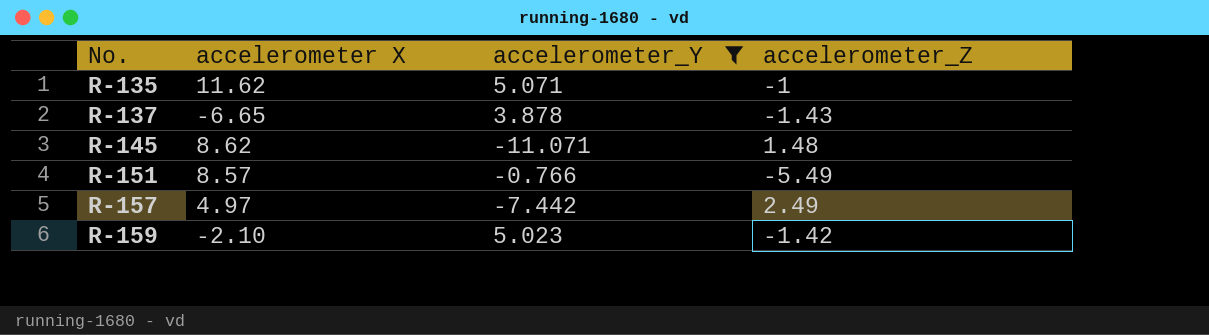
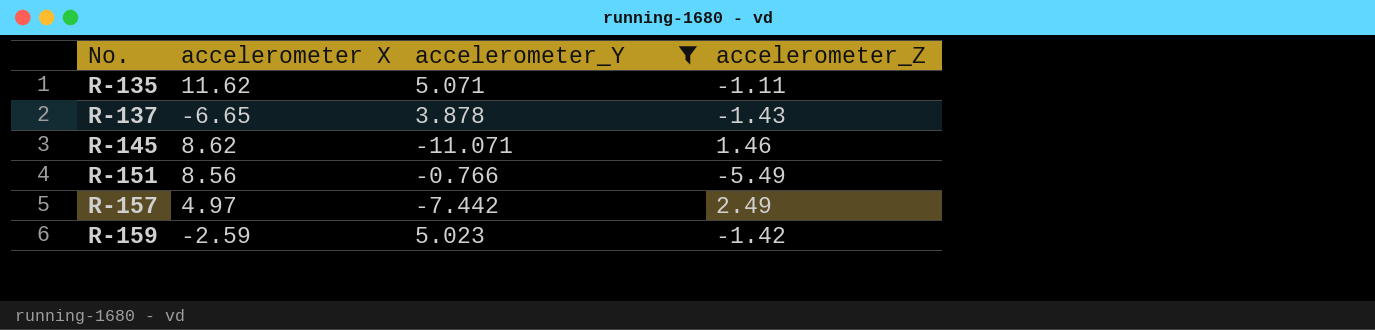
R-135 | accelerometer_Z: -1 -> -1.11
R-145 | accelerometer_Z: 1.48 -> 1.46
R-151 | accelerometer X: 8.57 -> 8.56
R-159 | accelerometer X: -2.10 -> -2.59

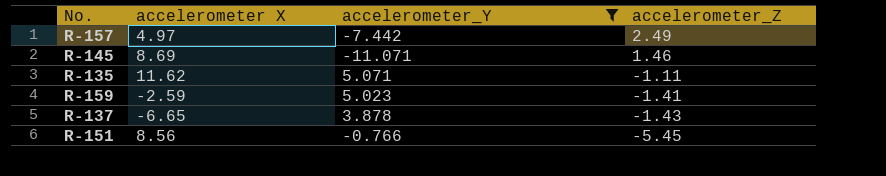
row order: No. ascending -> accelerometer_Z descending
R-145 | accelerometer X: 8.62 -> 8.69
R-159 | accelerometer_Z: -1.42 -> -1.41
R-151 | accelerometer_Z: -5.49 -> -5.45

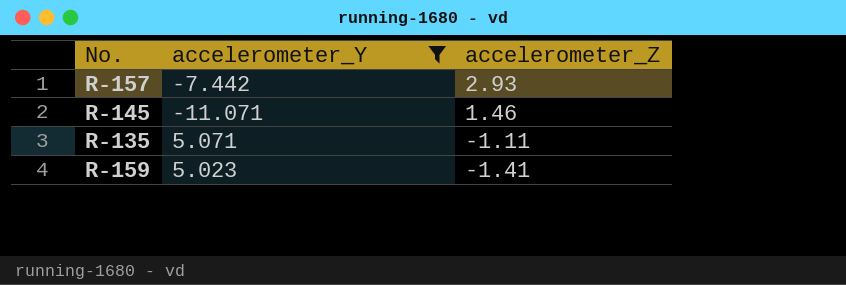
column accelerometer X | position: 2 -> none
row R-137: -6.65 | 3.878 | -1.43 -> none
row R-151: 8.56 | -0.766 | -5.45 -> none
R-157 | accelerometer_Z: 2.49 -> 2.93

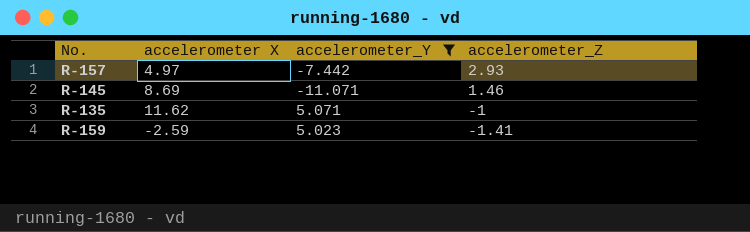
column accelerometer X | position: none -> 2
R-135 | accelerometer_Z: -1.11 -> -1

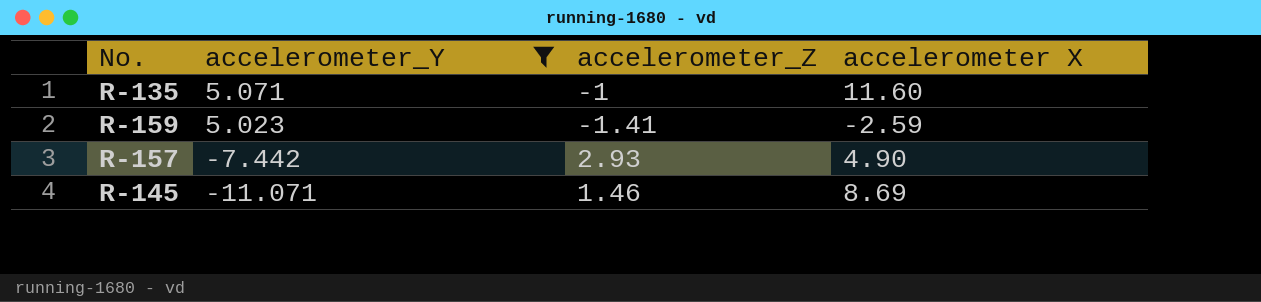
row order: accelerometer_Z descending -> accelerometer_Y descending
column accelerometer X | position: 2 -> 4
R-135 | accelerometer X: 11.62 -> 11.60
R-157 | accelerometer X: 4.97 -> 4.90

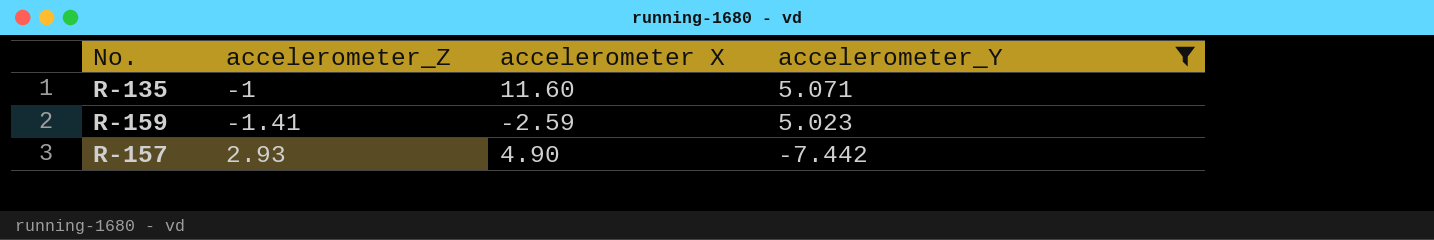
column accelerometer_Y | position: 2 -> 4
row R-145: -11.071 | 1.46 | 8.69 -> none

